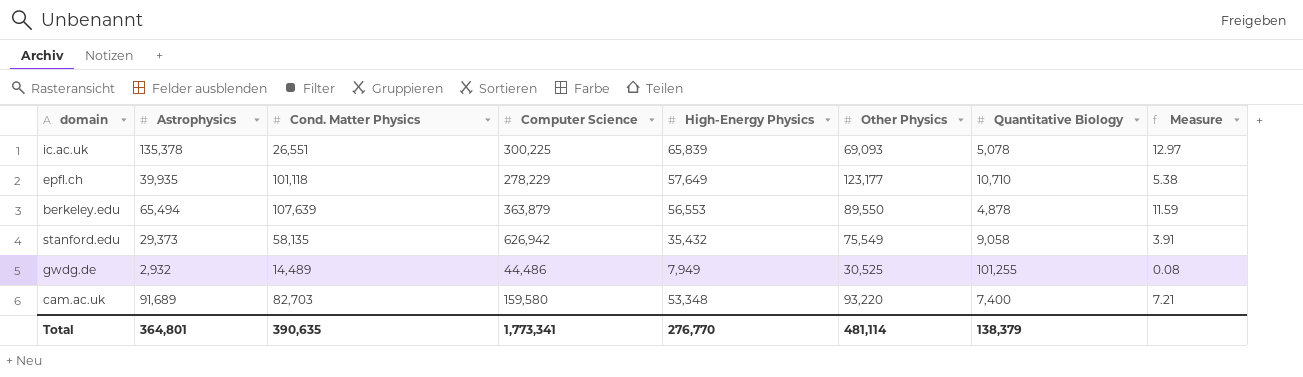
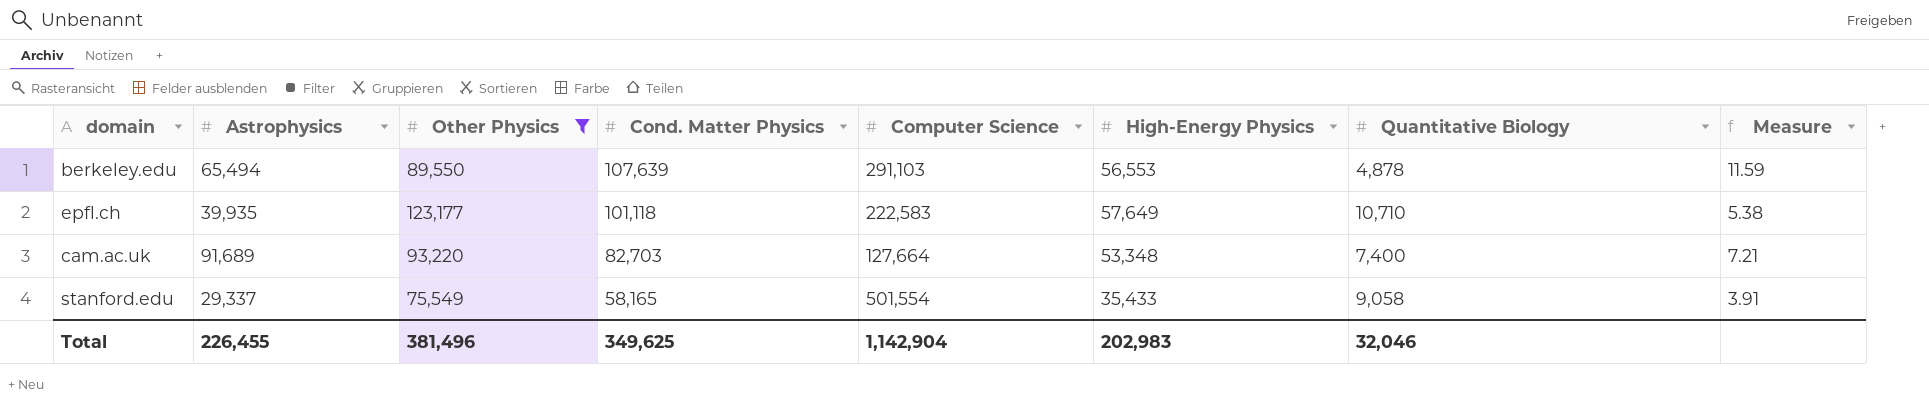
filter: none -> Other Physics >= 75,549
row order: none -> Cond. Matter Physics descending
column Other Physics | position: 6 -> 3
berkeley.edu | Computer Science: 363,879 -> 291,103
epfl.ch | Computer Science: 278,229 -> 222,583
cam.ac.uk | Computer Science: 159,580 -> 127,664
stanford.edu | Astrophysics: 29,373 -> 29,337
stanford.edu | Cond. Matter Physics: 58,135 -> 58,165
stanford.edu | Computer Science: 626,942 -> 501,554
stanford.edu | High-Energy Physics: 35,432 -> 35,433
Total | Astrophysics: 364,801 -> 226,455
Total | Other Physics: 481,114 -> 381,496
Total | Cond. Matter Physics: 390,635 -> 349,625
Total | Computer Science: 1,773,341 -> 1,142,904
Total | High-Energy Physics: 276,770 -> 202,983
Total | Quantitative Biology: 138,379 -> 32,046

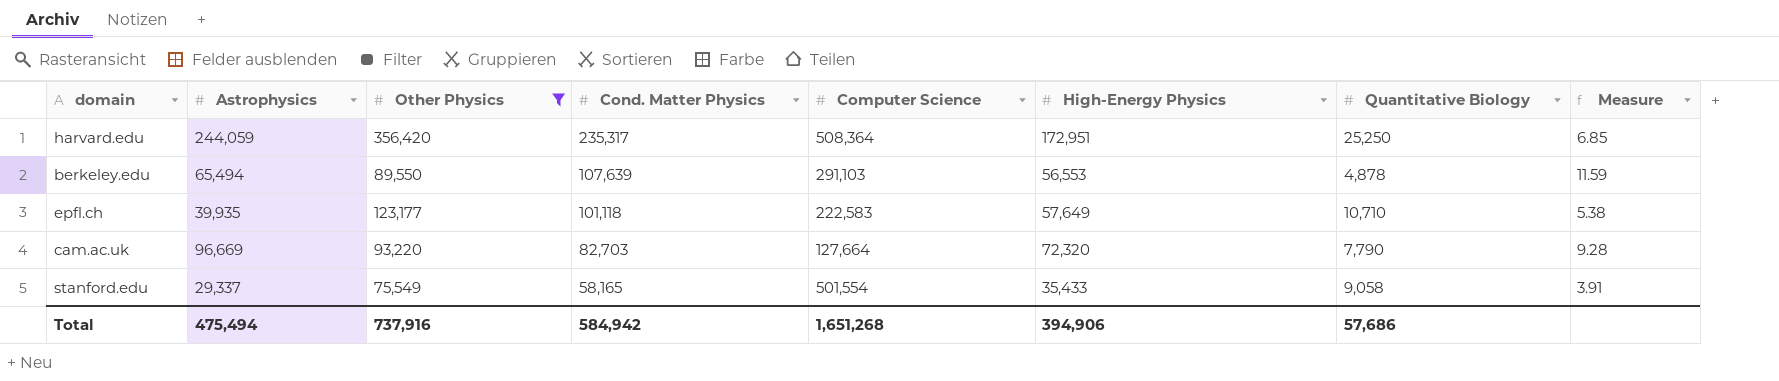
row harvard.edu: none -> 244,059 | 356,420 | 235,317 | 508,364 | 172,951 | 25,250 | 6.85
cam.ac.uk | Astrophysics: 91,689 -> 96,669
cam.ac.uk | High-Energy Physics: 53,348 -> 72,320
cam.ac.uk | Quantitative Biology: 7,400 -> 7,790
cam.ac.uk | Measure: 7.21 -> 9.28
Total | Astrophysics: 226,455 -> 475,494
Total | Other Physics: 381,496 -> 737,916
Total | Cond. Matter Physics: 349,625 -> 584,942
Total | Computer Science: 1,142,904 -> 1,651,268
Total | High-Energy Physics: 202,983 -> 394,906
Total | Quantitative Biology: 32,046 -> 57,686

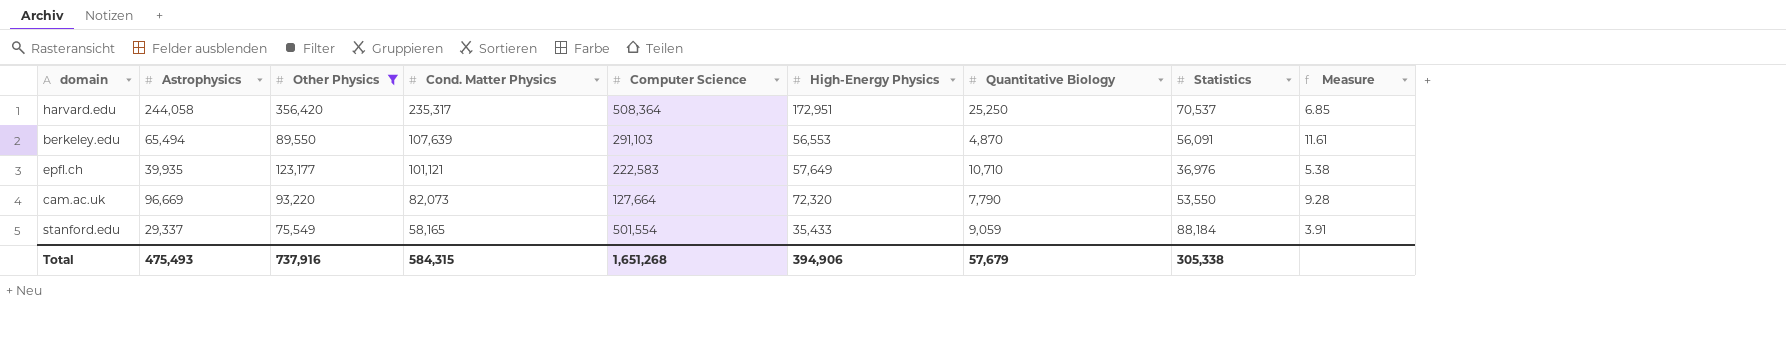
column Statistics | position: none -> 8
harvard.edu | Astrophysics: 244,059 -> 244,058
berkeley.edu | Quantitative Biology: 4,878 -> 4,870
berkeley.edu | Measure: 11.59 -> 11.61
epfl.ch | Cond. Matter Physics: 101,118 -> 101,121
cam.ac.uk | Cond. Matter Physics: 82,703 -> 82,073
stanford.edu | Quantitative Biology: 9,058 -> 9,059
Total | Astrophysics: 475,494 -> 475,493
Total | Cond. Matter Physics: 584,942 -> 584,315
Total | Quantitative Biology: 57,686 -> 57,679

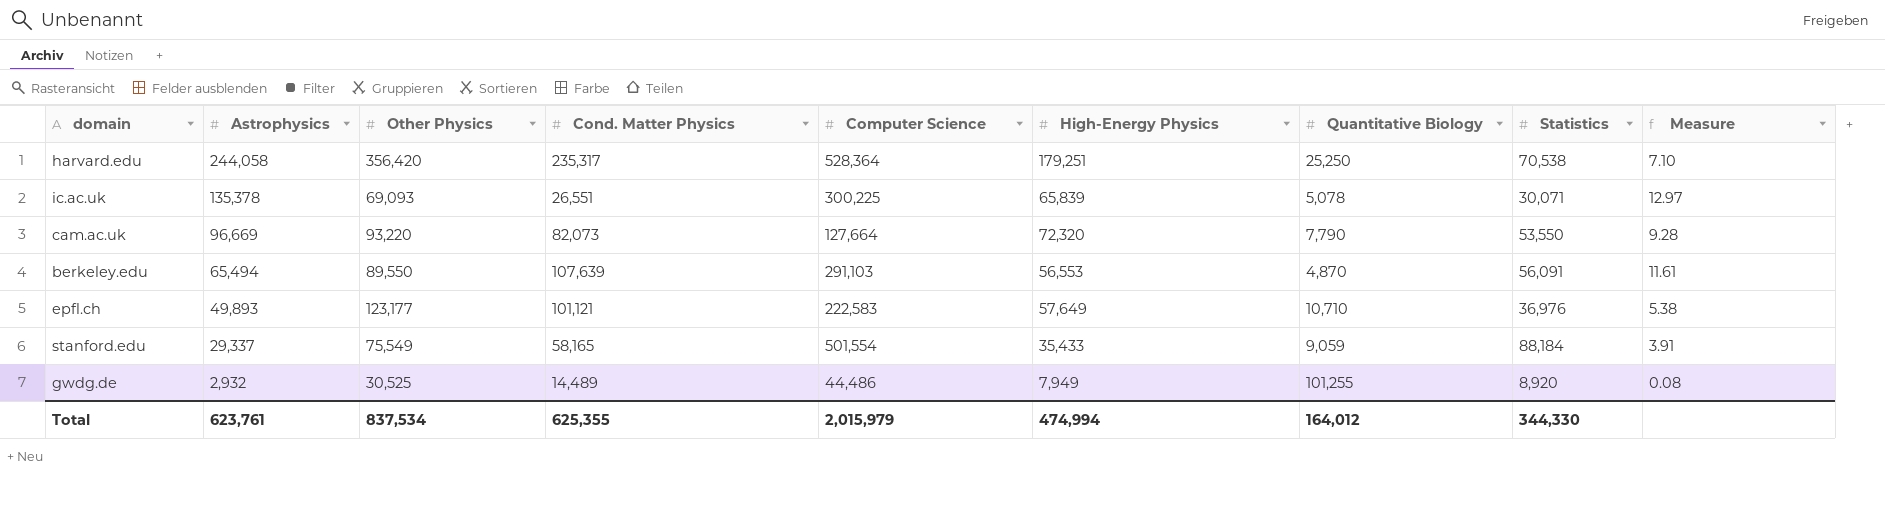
filter: Other Physics >= 75,549 -> none
row order: Cond. Matter Physics descending -> Astrophysics descending
harvard.edu | Computer Science: 508,364 -> 528,364
harvard.edu | High-Energy Physics: 172,951 -> 179,251
harvard.edu | Statistics: 70,537 -> 70,538
harvard.edu | Measure: 6.85 -> 7.10
epfl.ch | Astrophysics: 39,935 -> 49,893
Total | Astrophysics: 475,493 -> 623,761
Total | Other Physics: 737,916 -> 837,534
Total | Cond. Matter Physics: 584,315 -> 625,355
Total | Computer Science: 1,651,268 -> 2,015,979
Total | High-Energy Physics: 394,906 -> 474,994
Total | Quantitative Biology: 57,679 -> 164,012
Total | Statistics: 305,338 -> 344,330

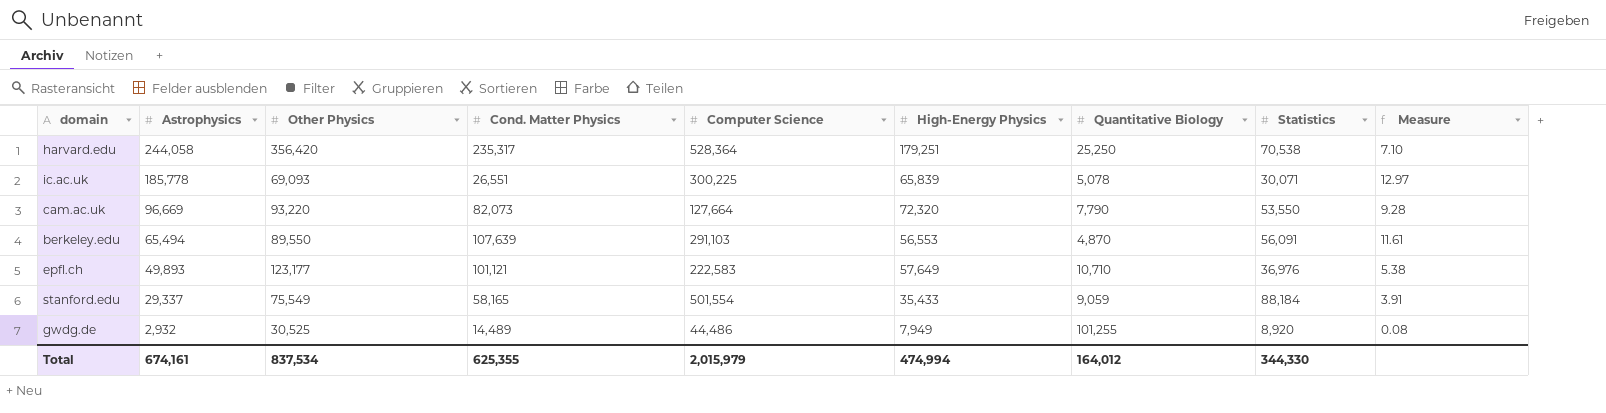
ic.ac.uk | Astrophysics: 135,378 -> 185,778
Total | Astrophysics: 623,761 -> 674,161

